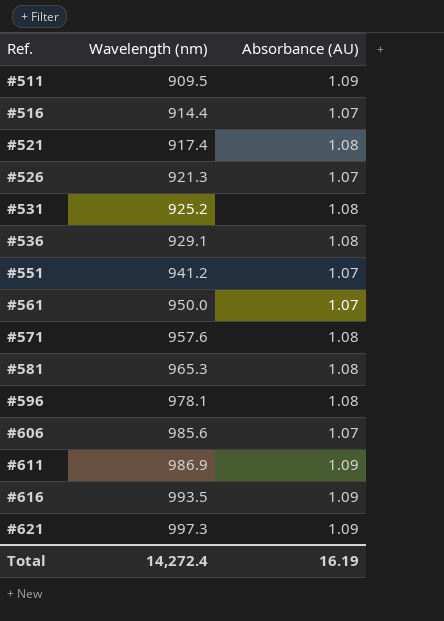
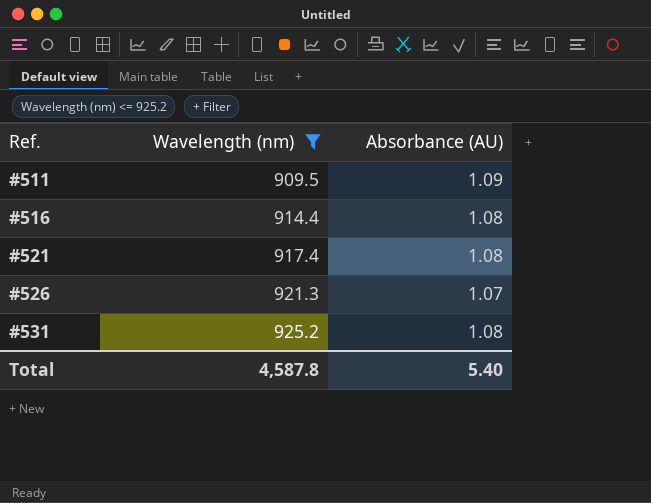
filter: none -> Wavelength (nm) <= 925.2
#516 | Absorbance (AU): 1.07 -> 1.08
Total | Wavelength (nm): 14,272.4 -> 4,587.8
Total | Absorbance (AU): 16.19 -> 5.40

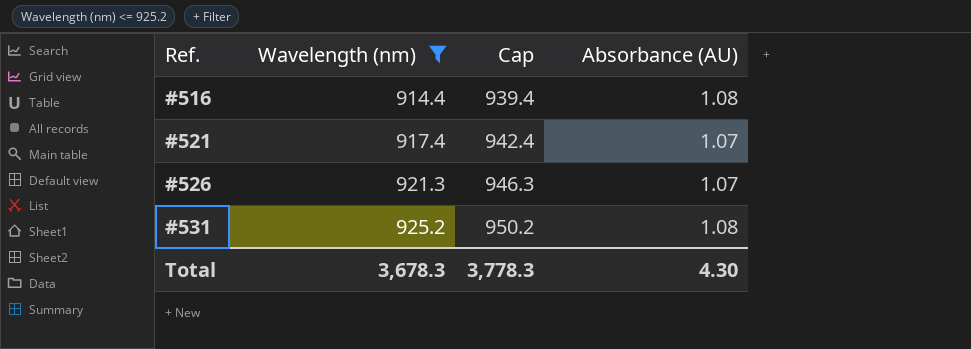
column Cap | formula: none -> [Wavelength (nm)] + 25
row #511: 909.5 | 1.09 -> none
#521 | Absorbance (AU): 1.08 -> 1.07
Total | Wavelength (nm): 4,587.8 -> 3,678.3
Total | Absorbance (AU): 5.40 -> 4.30

